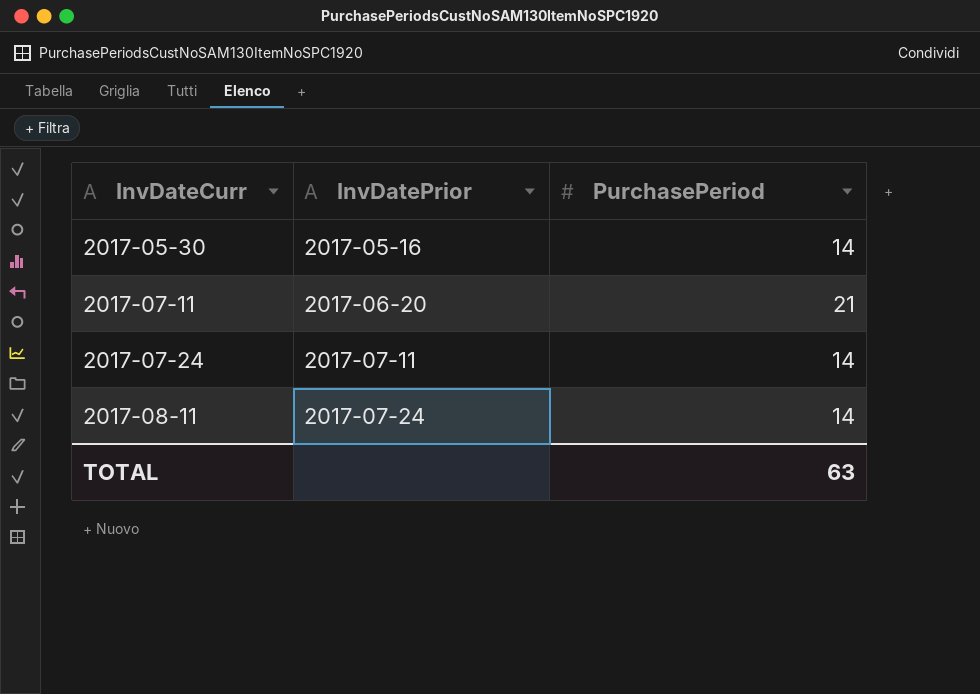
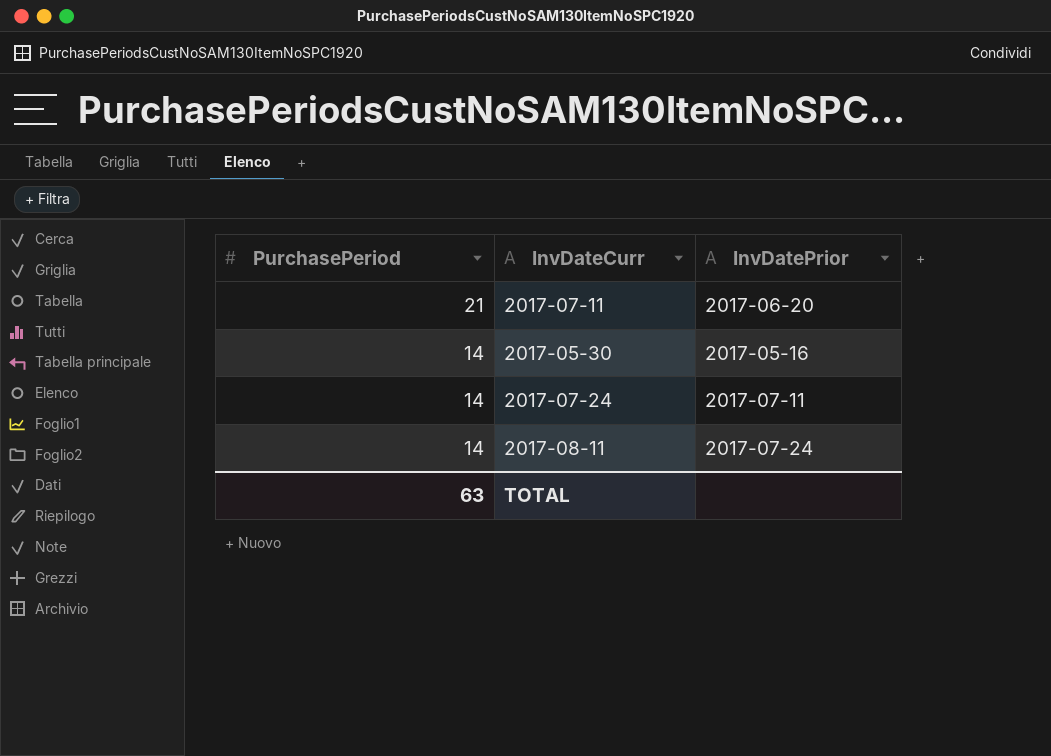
row order: InvDateCurr ascending -> PurchasePeriod descending
column PurchasePeriod | position: 3 -> 1

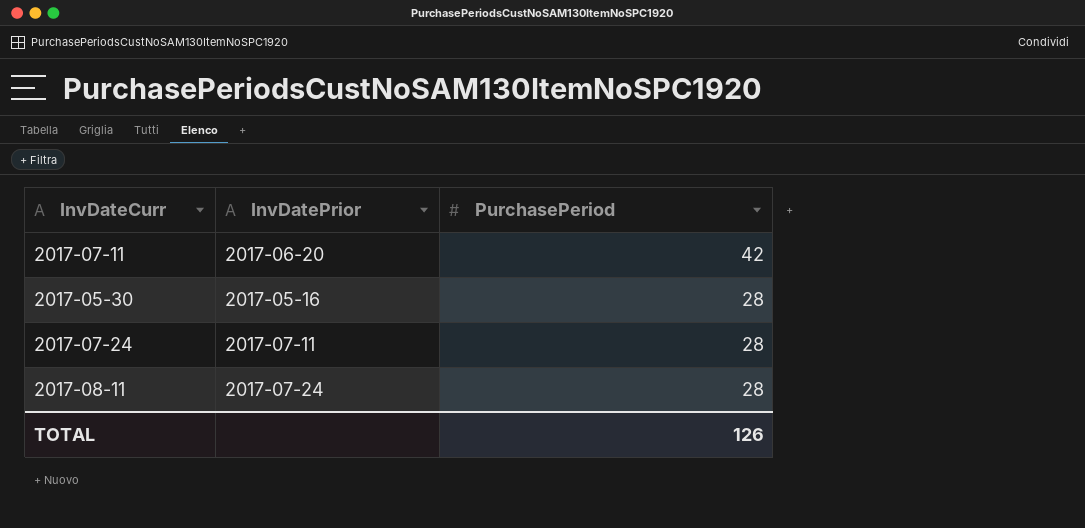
column PurchasePeriod | position: 1 -> 3
2017-07-11 | PurchasePeriod: 21 -> 42
2017-05-30 | PurchasePeriod: 14 -> 28
2017-07-24 | PurchasePeriod: 14 -> 28
2017-08-11 | PurchasePeriod: 14 -> 28
TOTAL | PurchasePeriod: 63 -> 126

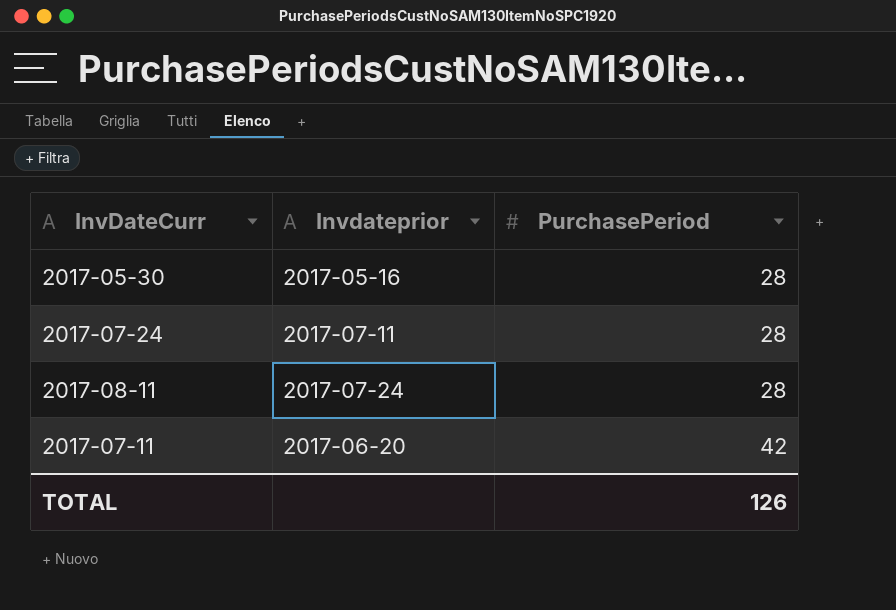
row order: PurchasePeriod descending -> PurchasePeriod ascending
column name: InvDatePrior -> Invdateprior

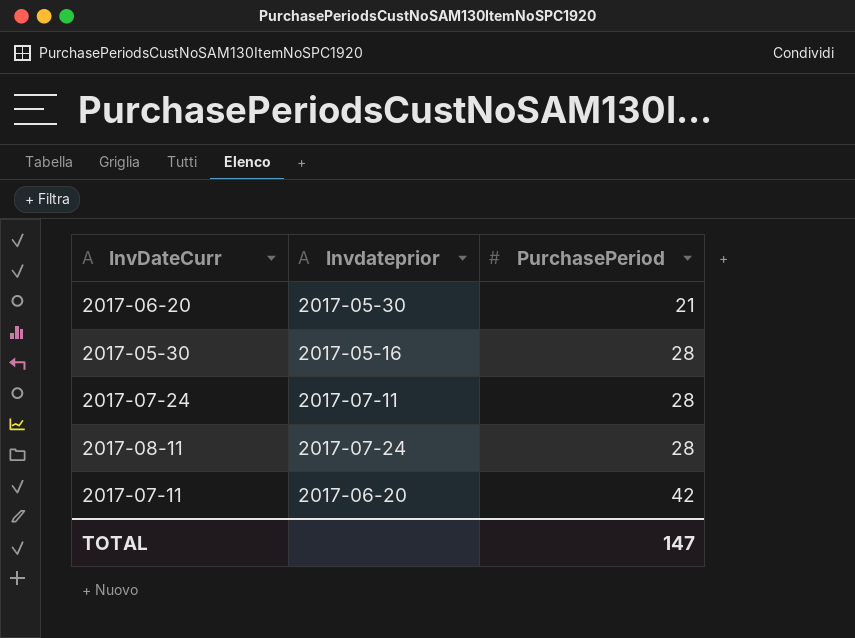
row 2017-06-20: none -> 2017-05-30 | 21
TOTAL | PurchasePeriod: 126 -> 147

